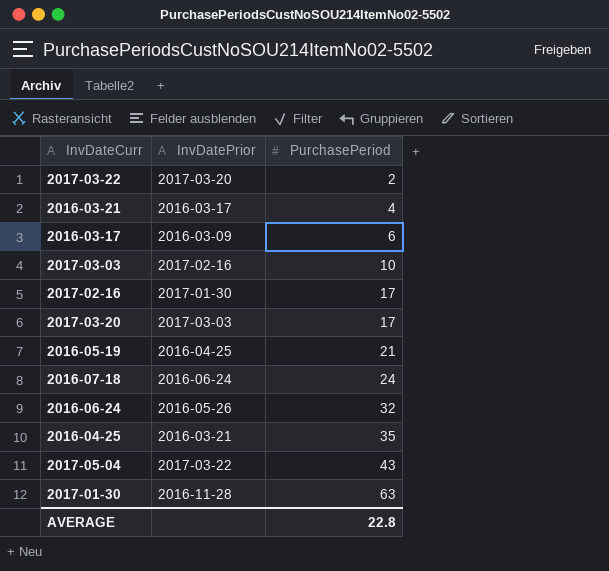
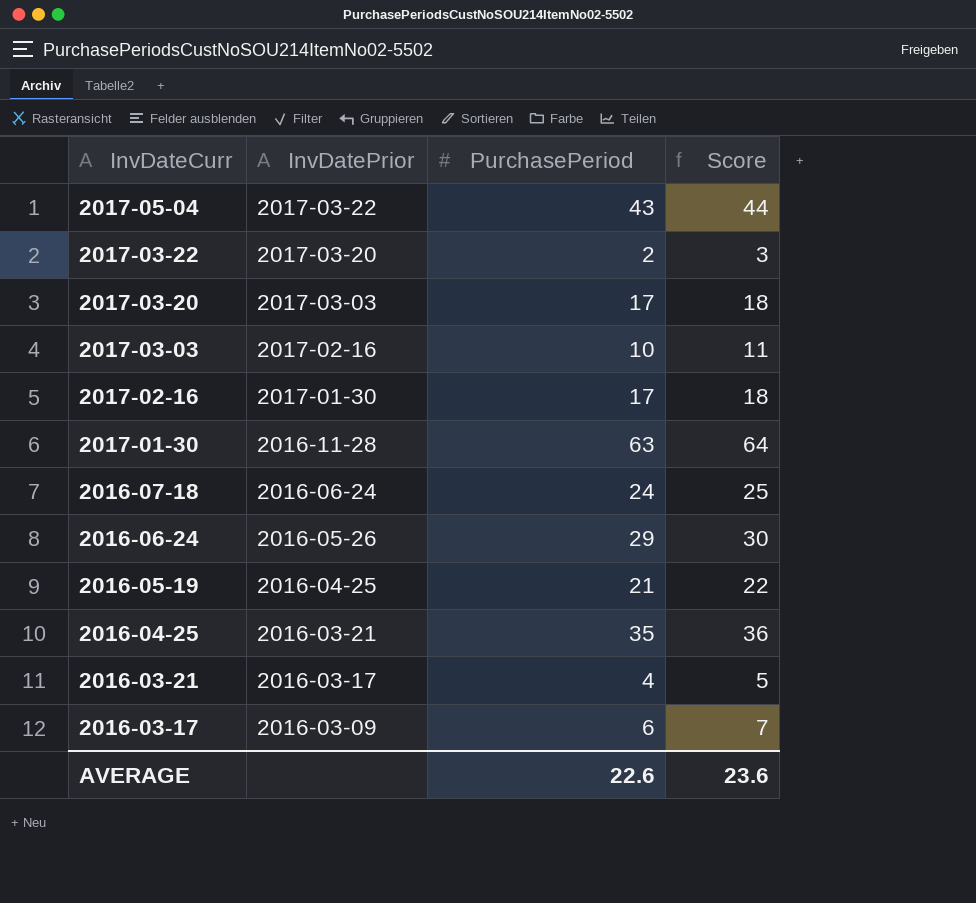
row order: PurchasePeriod ascending -> InvDateCurr descending
column Score | formula: none -> [PurchasePeriod] + 1
2016-06-24 | PurchasePeriod: 32 -> 29
AVERAGE | PurchasePeriod: 22.8 -> 22.6

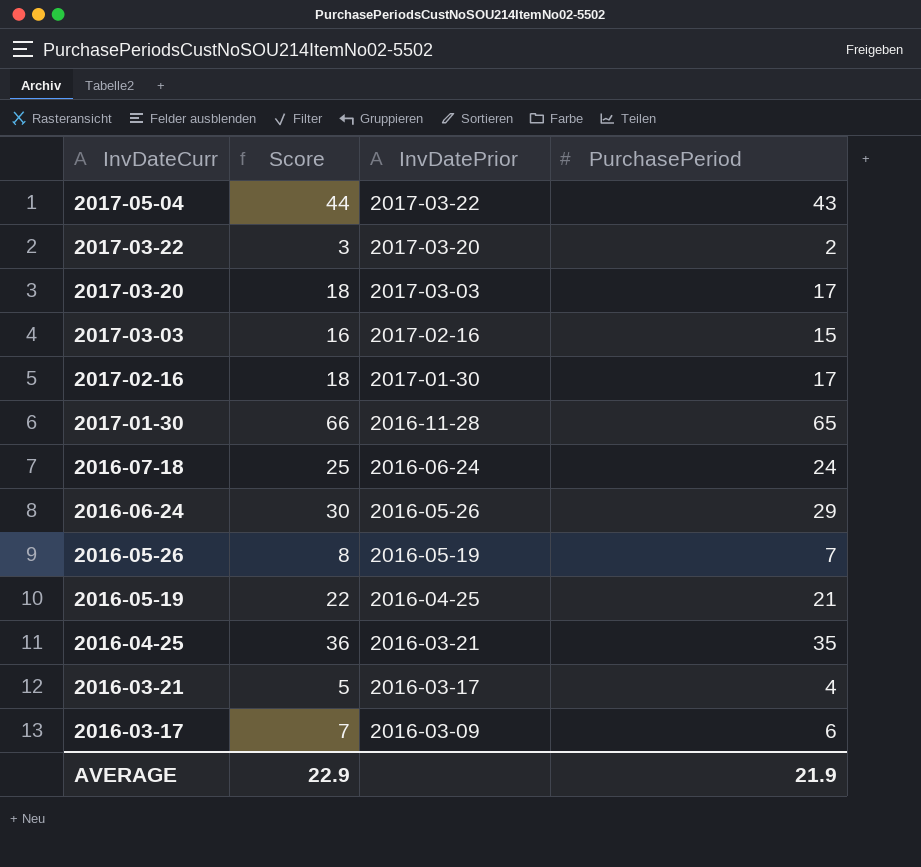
column Score | position: 4 -> 2
2017-03-03 | Score: 11 -> 16
2017-03-03 | PurchasePeriod: 10 -> 15
2017-01-30 | Score: 64 -> 66
2017-01-30 | PurchasePeriod: 63 -> 65
row 2016-05-26: none -> 8 | 2016-05-19 | 7
AVERAGE | Score: 23.6 -> 22.9
AVERAGE | PurchasePeriod: 22.6 -> 21.9

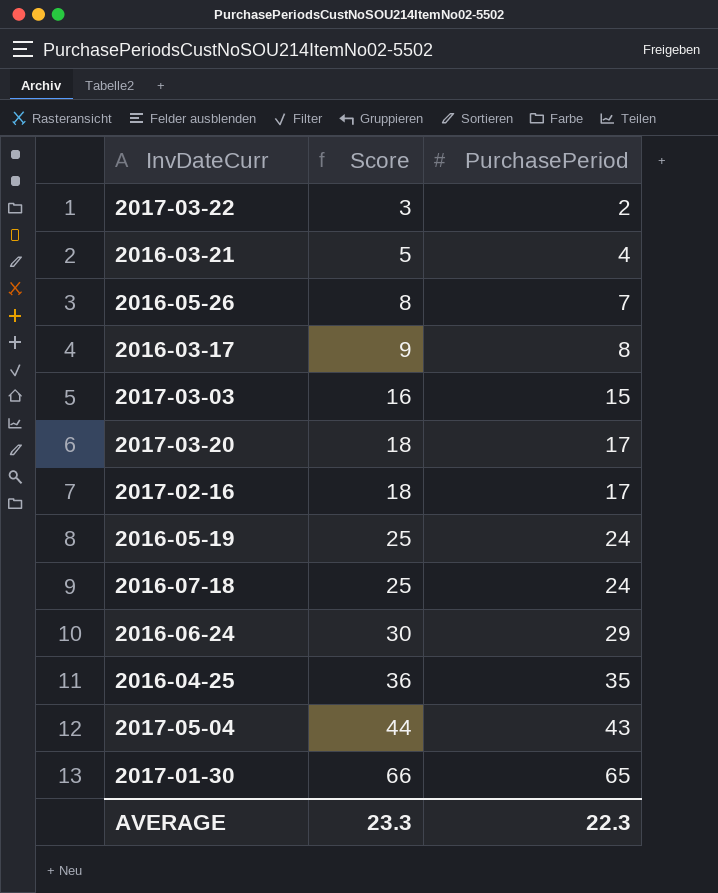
row order: InvDateCurr descending -> Score ascending
column InvDatePrior | position: 3 -> none
2016-03-17 | Score: 7 -> 9
2016-03-17 | PurchasePeriod: 6 -> 8
2016-05-19 | Score: 22 -> 25
2016-05-19 | PurchasePeriod: 21 -> 24
AVERAGE | Score: 22.9 -> 23.3
AVERAGE | PurchasePeriod: 21.9 -> 22.3

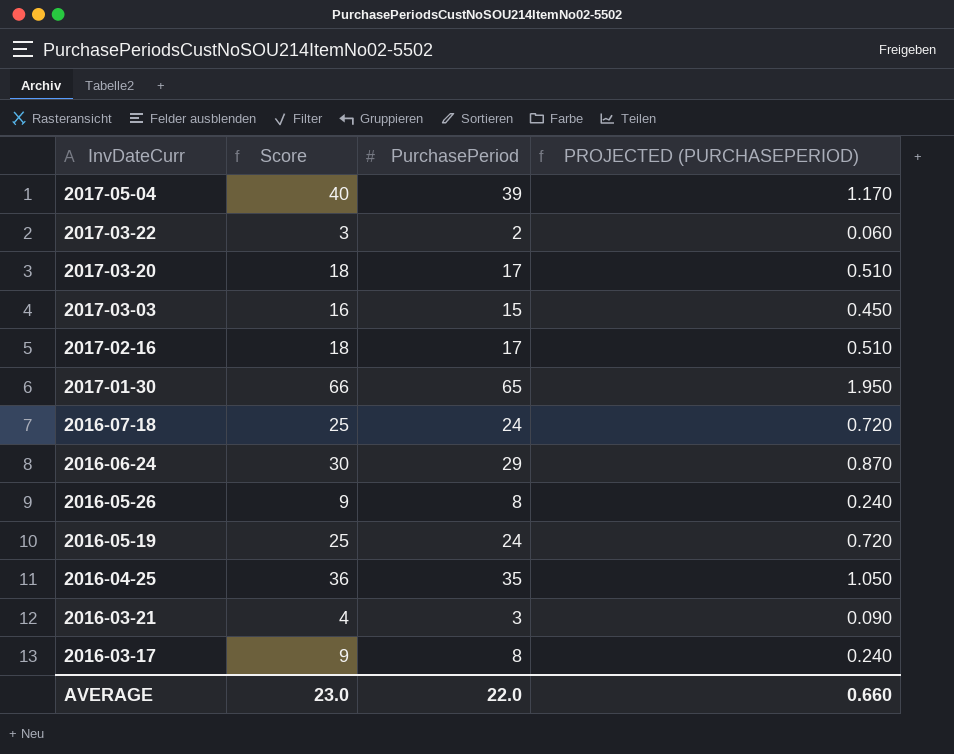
row order: Score ascending -> InvDateCurr descending
column PROJECTED (PURCHASEPERIOD) | formula: none -> [PurchasePeriod] * 0.03
2017-05-04 | Score: 44 -> 40
2017-05-04 | PurchasePeriod: 43 -> 39
2016-05-26 | Score: 8 -> 9
2016-05-26 | PurchasePeriod: 7 -> 8
2016-03-21 | Score: 5 -> 4
2016-03-21 | PurchasePeriod: 4 -> 3
AVERAGE | Score: 23.3 -> 23.0
AVERAGE | PurchasePeriod: 22.3 -> 22.0

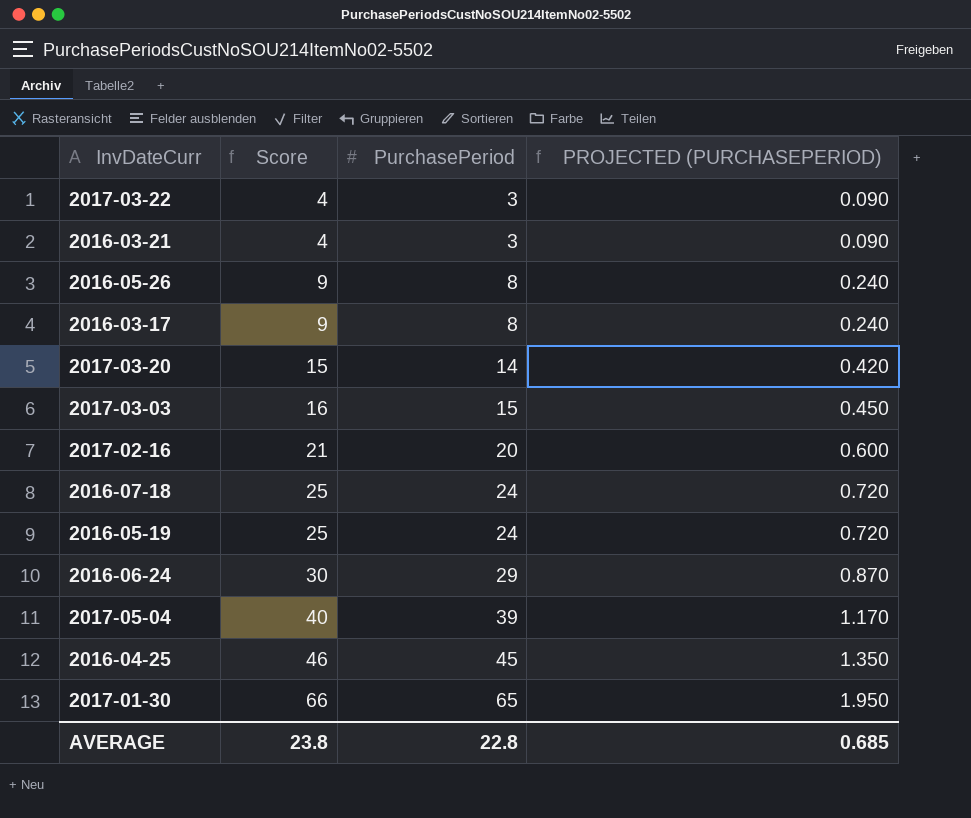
row order: InvDateCurr descending -> Score ascending
2017-03-22 | Score: 3 -> 4
2017-03-22 | PurchasePeriod: 2 -> 3
2017-03-22 | PROJECTED (PURCHASEPERIOD): 0.060 -> 0.090
2017-03-20 | Score: 18 -> 15
2017-03-20 | PurchasePeriod: 17 -> 14
2017-03-20 | PROJECTED (PURCHASEPERIOD): 0.510 -> 0.420
2017-02-16 | Score: 18 -> 21
2017-02-16 | PurchasePeriod: 17 -> 20
2017-02-16 | PROJECTED (PURCHASEPERIOD): 0.510 -> 0.600
2016-04-25 | Score: 36 -> 46
2016-04-25 | PurchasePeriod: 35 -> 45
2016-04-25 | PROJECTED (PURCHASEPERIOD): 1.050 -> 1.350
AVERAGE | Score: 23.0 -> 23.8
AVERAGE | PurchasePeriod: 22.0 -> 22.8
AVERAGE | PROJECTED (PURCHASEPERIOD): 0.660 -> 0.685

